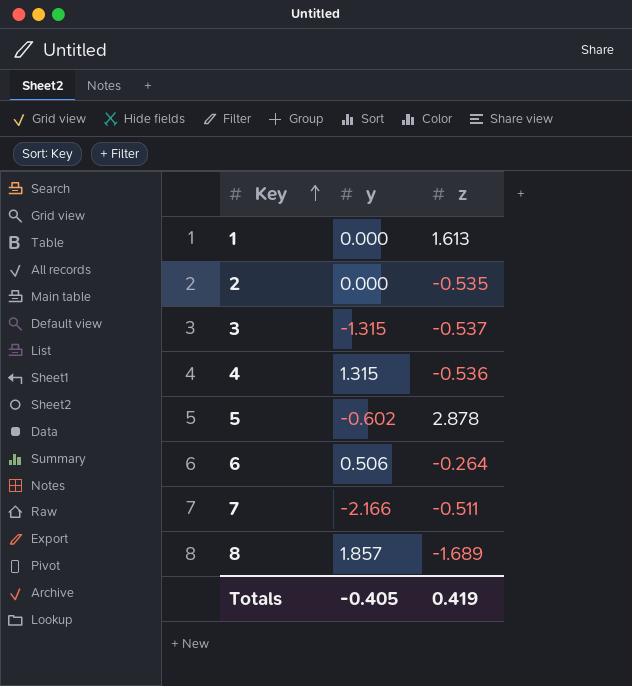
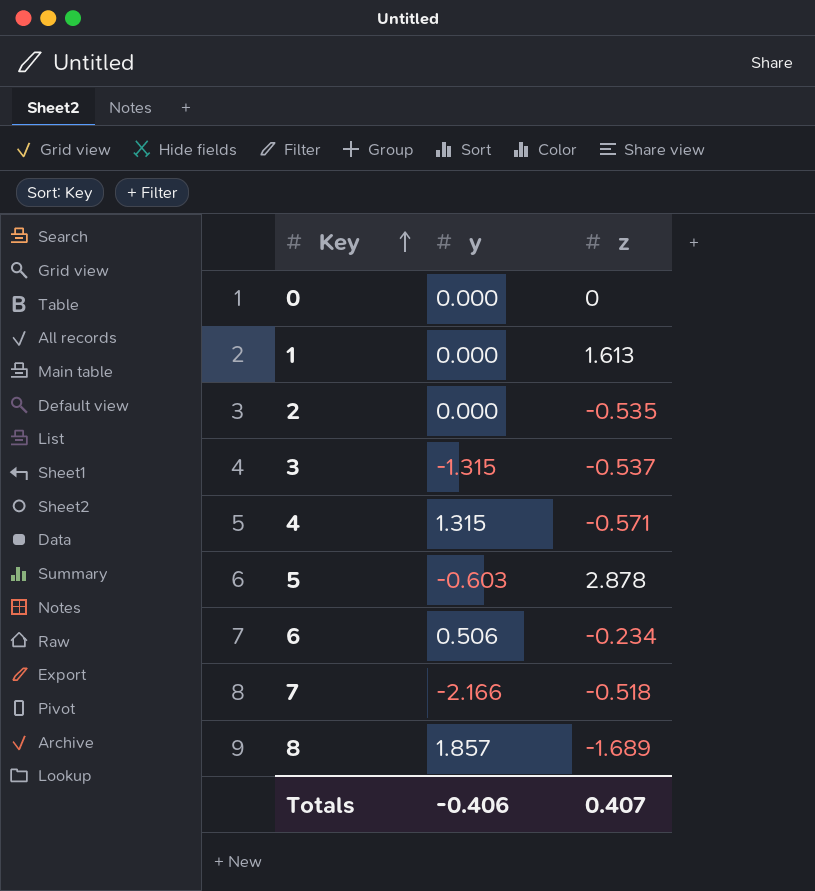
row 0: none -> 0.000 | 0
4 | z: -0.536 -> -0.571
5 | y: -0.602 -> -0.603
6 | z: -0.264 -> -0.234
7 | z: -0.511 -> -0.518
Totals | y: -0.405 -> -0.406
Totals | z: 0.419 -> 0.407

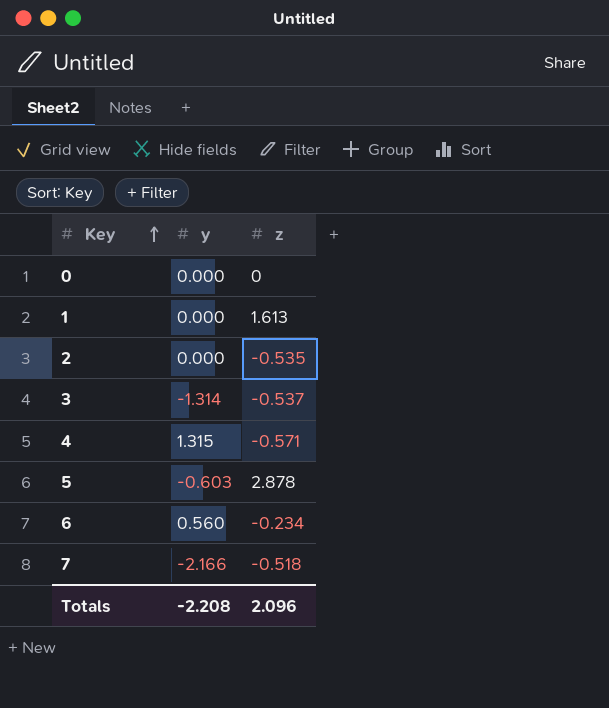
row 8: 1.857 | -1.689 -> none
3 | y: -1.315 -> -1.314
6 | y: 0.506 -> 0.560
Totals | y: -0.406 -> -2.208
Totals | z: 0.407 -> 2.096

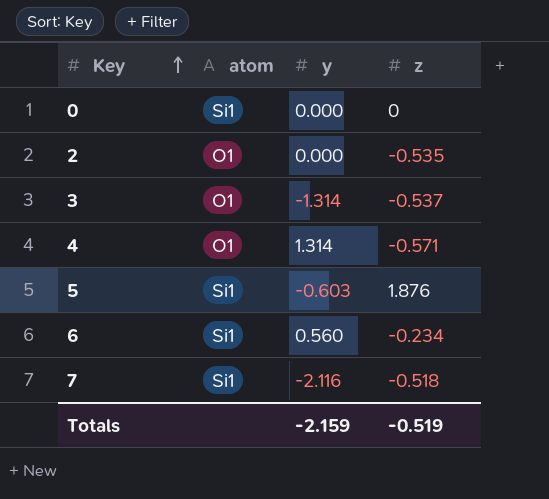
column atom | position: none -> 2
row 1: 0.000 | 1.613 -> none
4 | y: 1.315 -> 1.314
5 | z: 2.878 -> 1.876
7 | y: -2.166 -> -2.116
Totals | y: -2.208 -> -2.159
Totals | z: 2.096 -> -0.519

